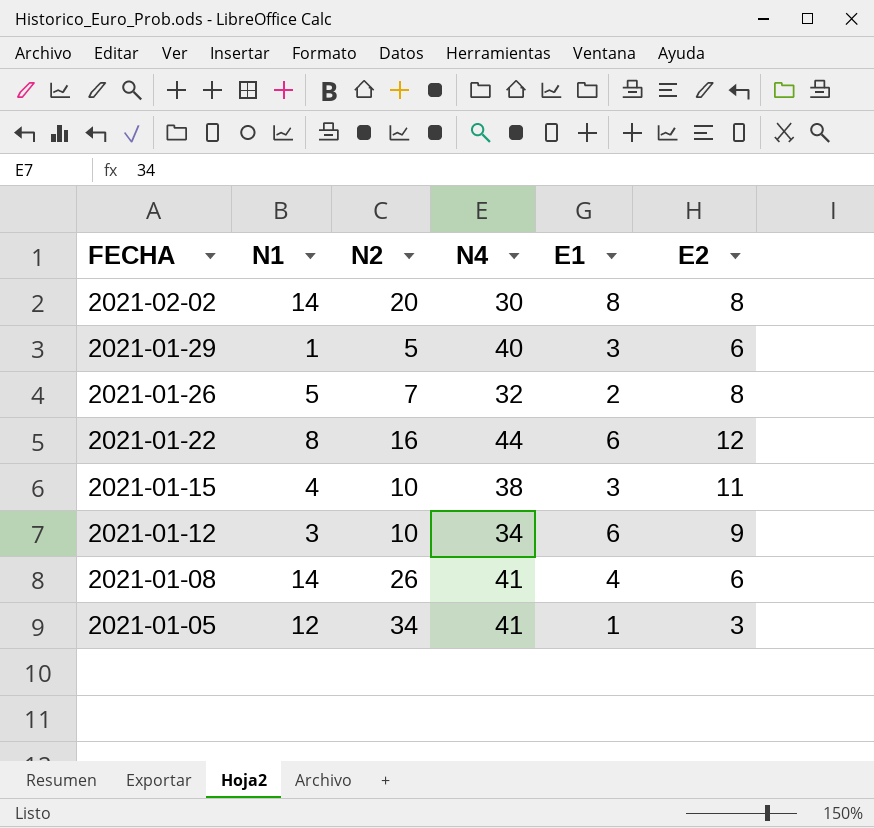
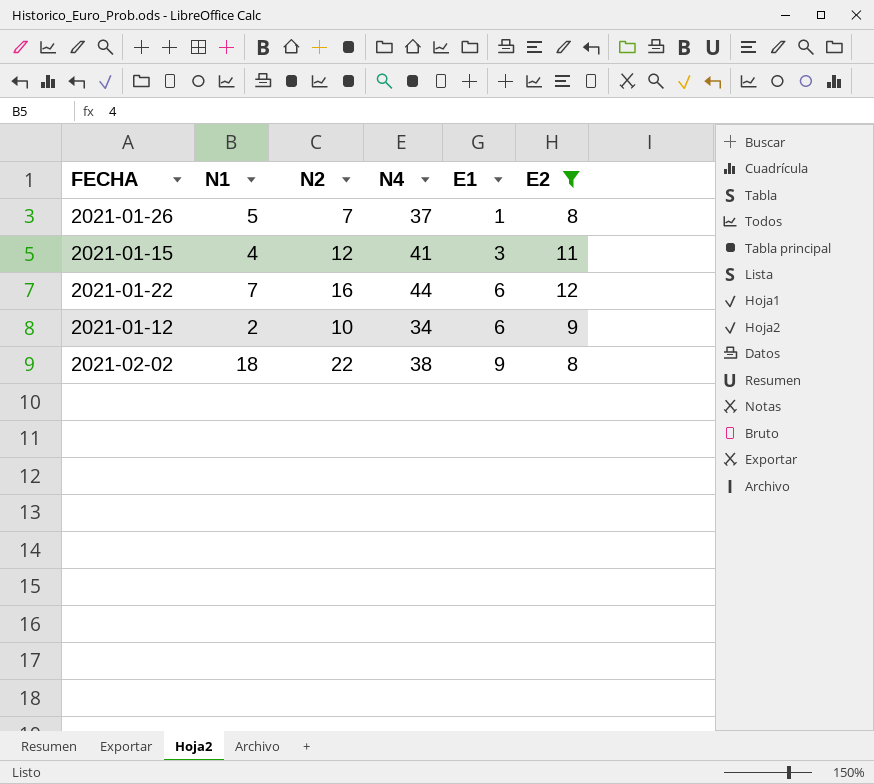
filter: none -> E2 >= 8
row order: FECHA descending -> E1 ascending
2021-01-26 | N4: 32 -> 37
2021-01-26 | E1: 2 -> 1
2021-01-15 | N2: 10 -> 12
2021-01-15 | N4: 38 -> 41
2021-01-22 | N1: 8 -> 7
2021-01-12 | N1: 3 -> 2
2021-02-02 | N1: 14 -> 18
2021-02-02 | N2: 20 -> 22
2021-02-02 | N4: 30 -> 38
2021-02-02 | E1: 8 -> 9

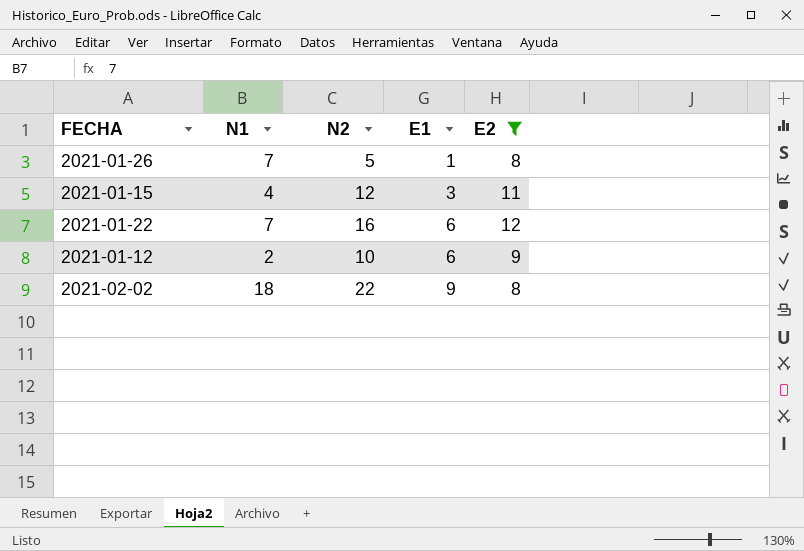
column N4 | position: 4 -> none
2021-01-26 | N1: 5 -> 7
2021-01-26 | N2: 7 -> 5

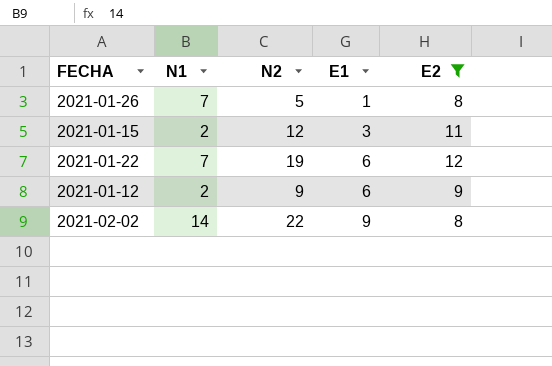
2021-01-15 | N1: 4 -> 2
2021-01-22 | N2: 16 -> 19
2021-01-12 | N2: 10 -> 9
2021-02-02 | N1: 18 -> 14

